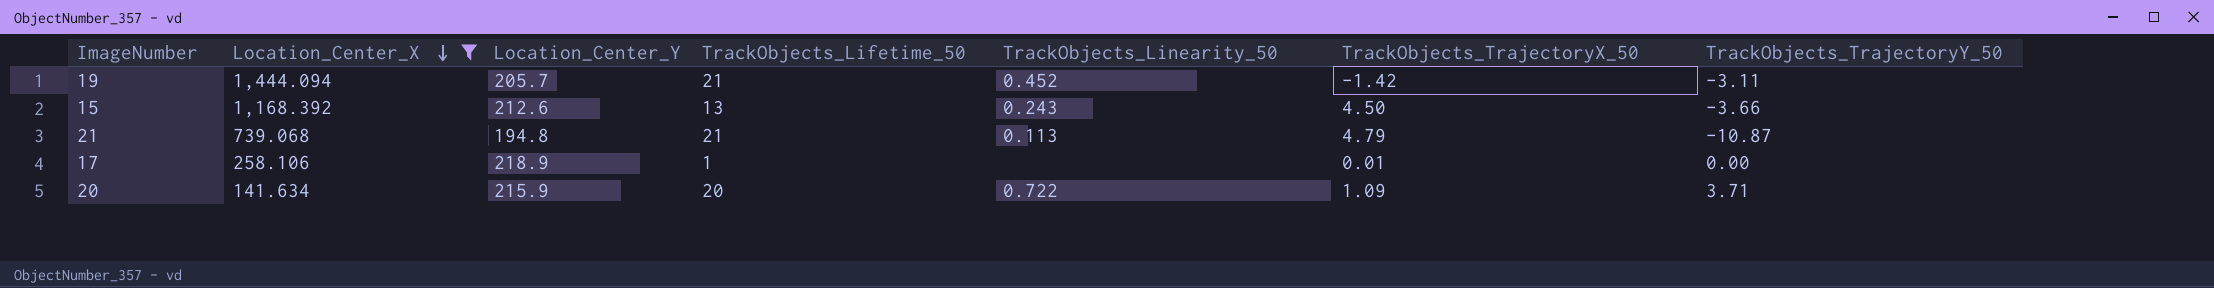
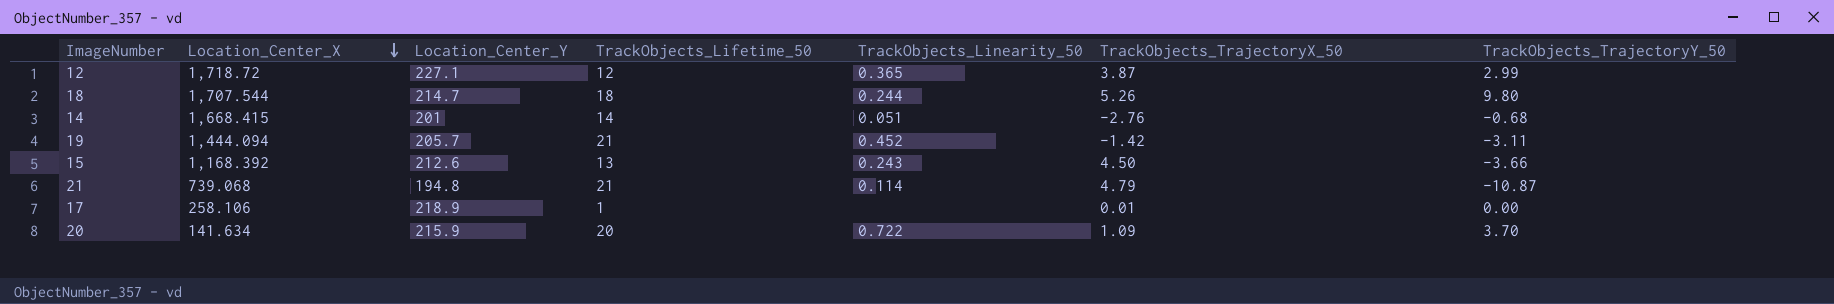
filter: Location_Center_X <= 1,444.094 -> none
21 | TrackObjects_Linearity_50: 0.113 -> 0.114
20 | TrackObjects_TrajectoryY_50: 3.71 -> 3.70

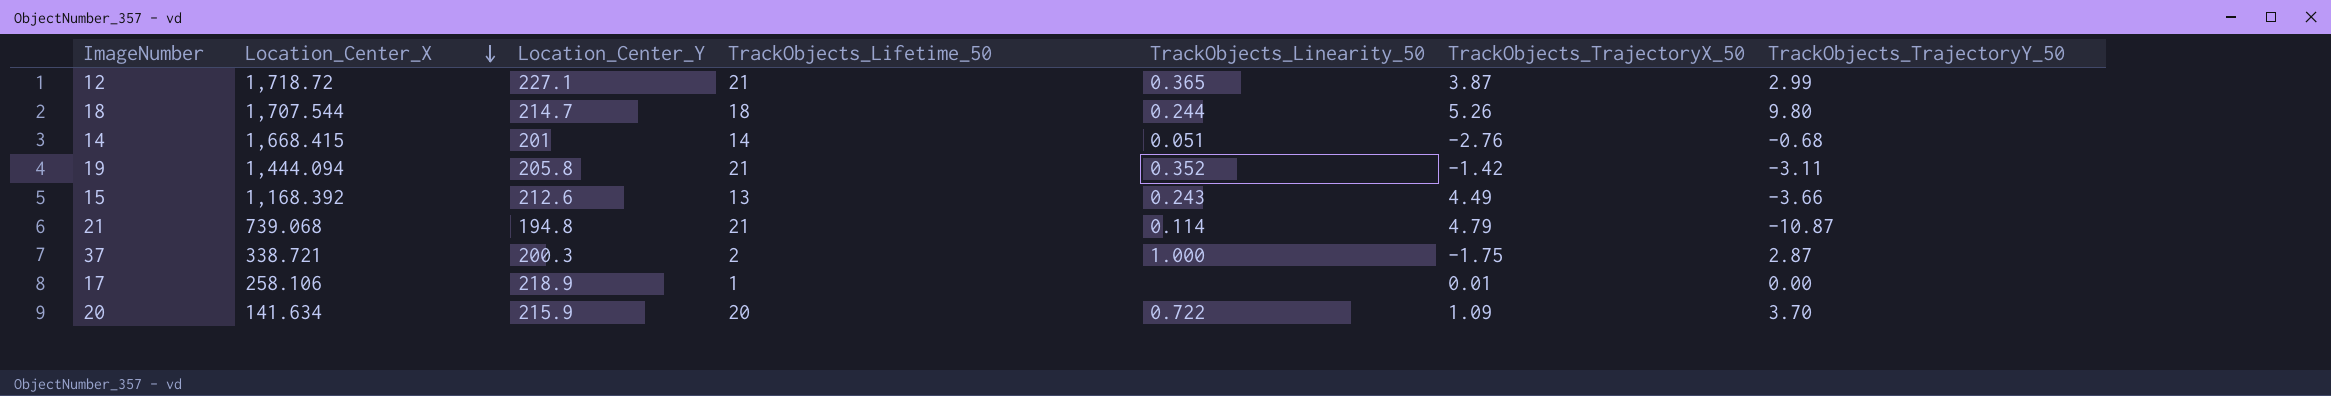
12 | TrackObjects_Lifetime_50: 12 -> 21
19 | Location_Center_Y: 205.7 -> 205.8
19 | TrackObjects_Linearity_50: 0.452 -> 0.352
15 | TrackObjects_TrajectoryX_50: 4.50 -> 4.49
row 37: none -> 338.721 | 200.3 | 2 | 1.000 | -1.75 | 2.87

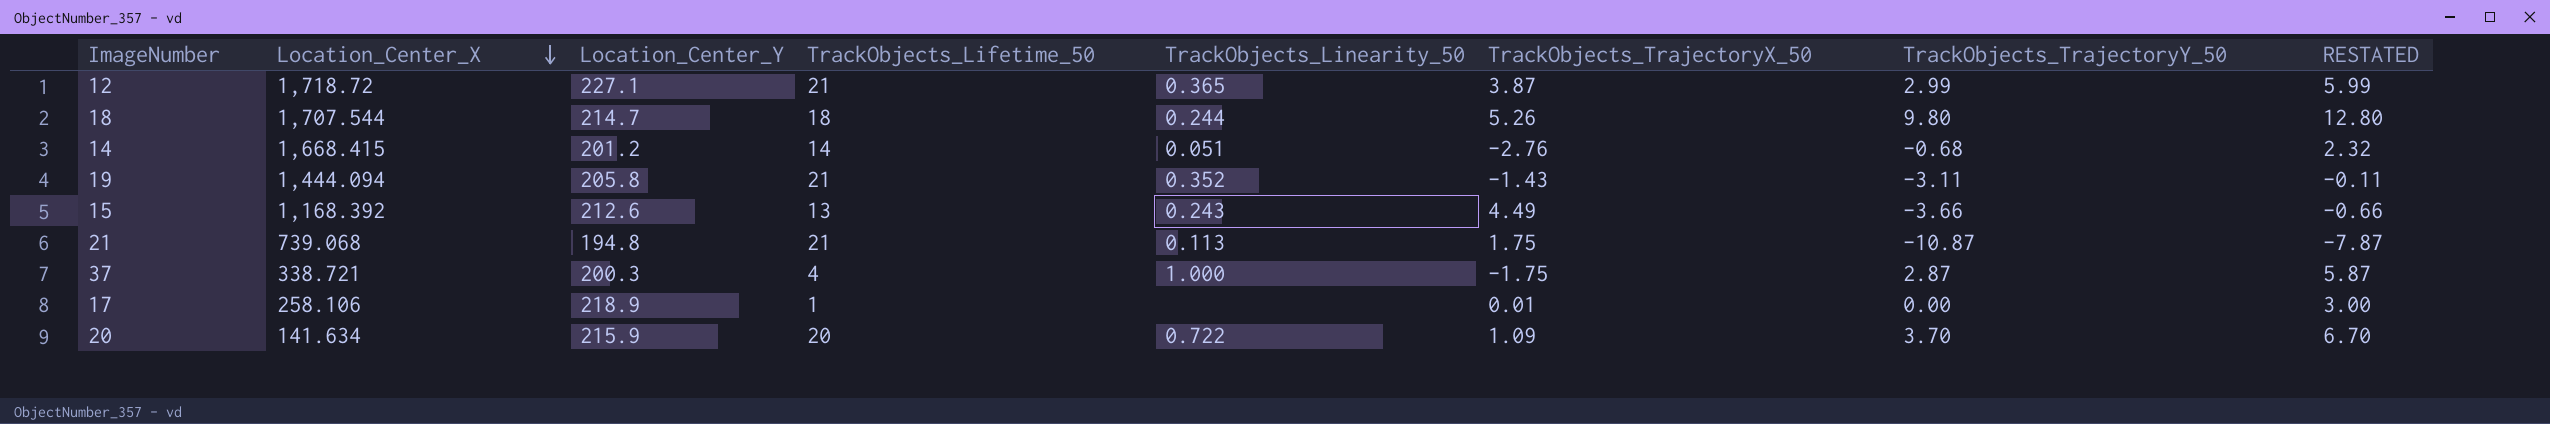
column RESTATED | formula: none -> [TrackObjects_TrajectoryY_50] + 3
14 | Location_Center_Y: 201 -> 201.2
19 | TrackObjects_TrajectoryX_50: -1.42 -> -1.43
21 | TrackObjects_Linearity_50: 0.114 -> 0.113
21 | TrackObjects_TrajectoryX_50: 4.79 -> 1.75
37 | TrackObjects_Lifetime_50: 2 -> 4

